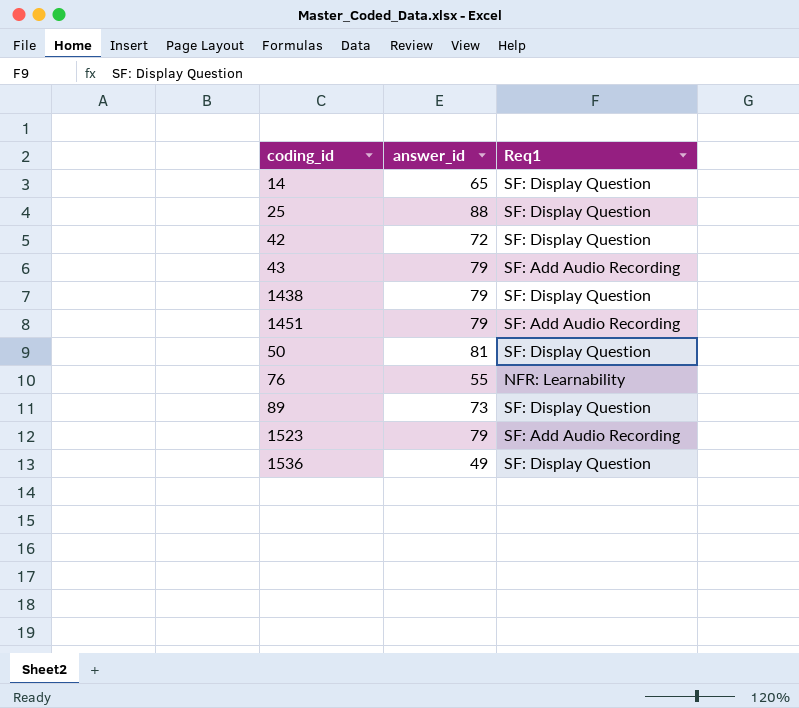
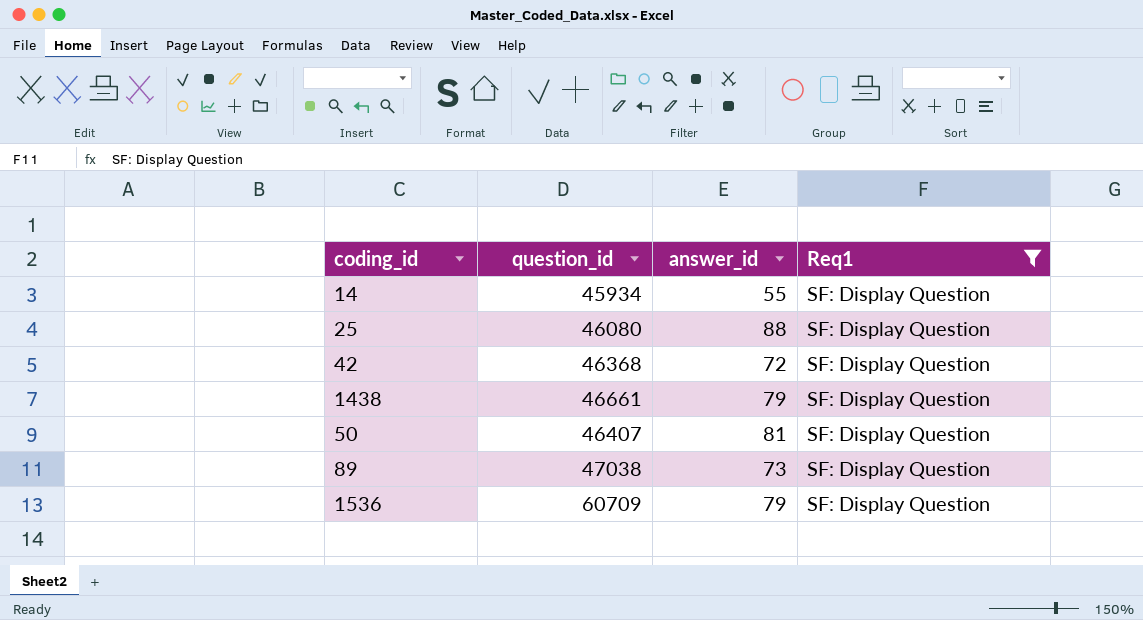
filter: none -> Req1 = SF: Display Question
column question_id | position: none -> 2
14 | answer_id: 65 -> 55
1536 | answer_id: 49 -> 79

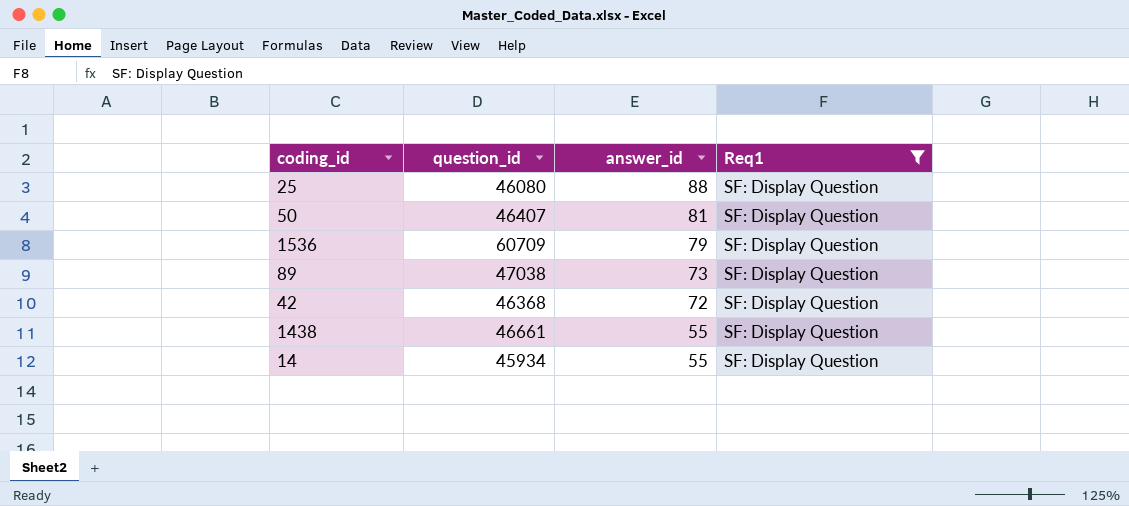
row order: none -> answer_id descending
1438 | answer_id: 79 -> 55

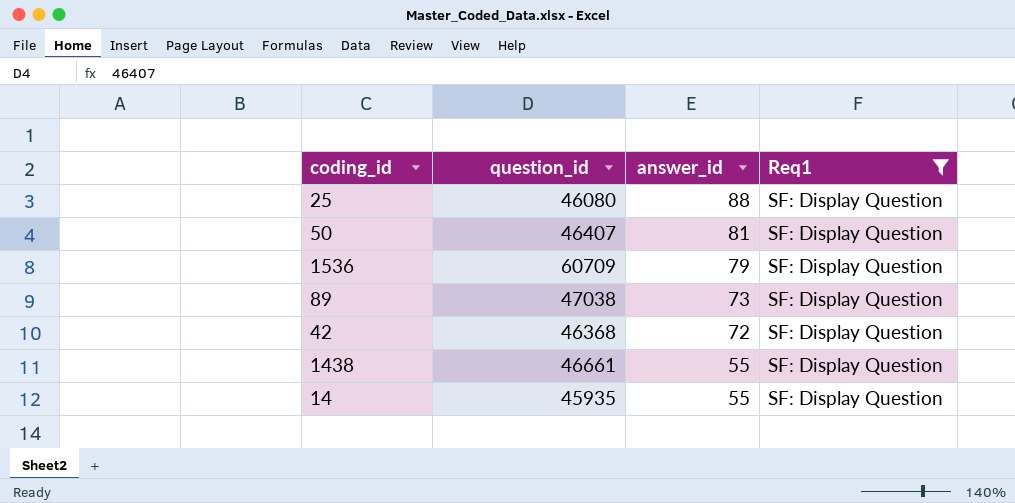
14 | question_id: 45934 -> 45935

